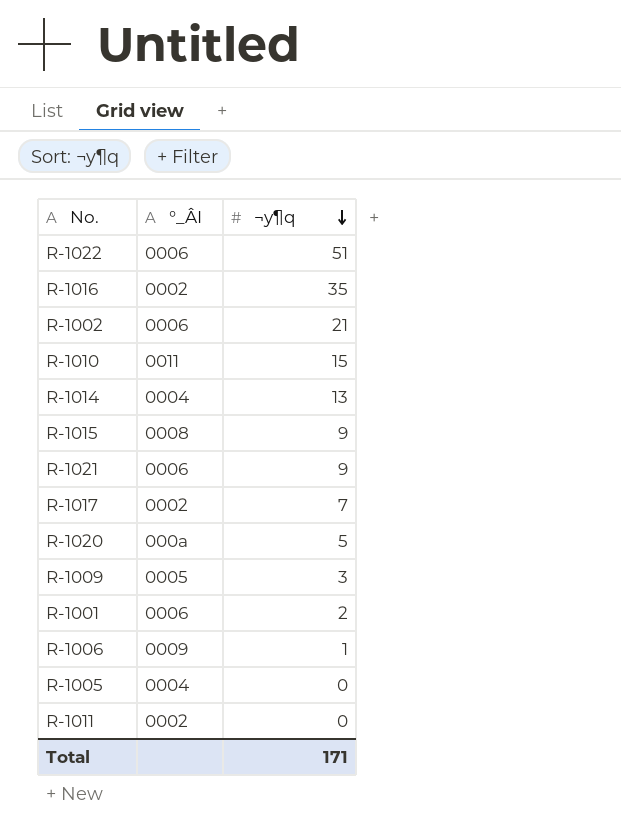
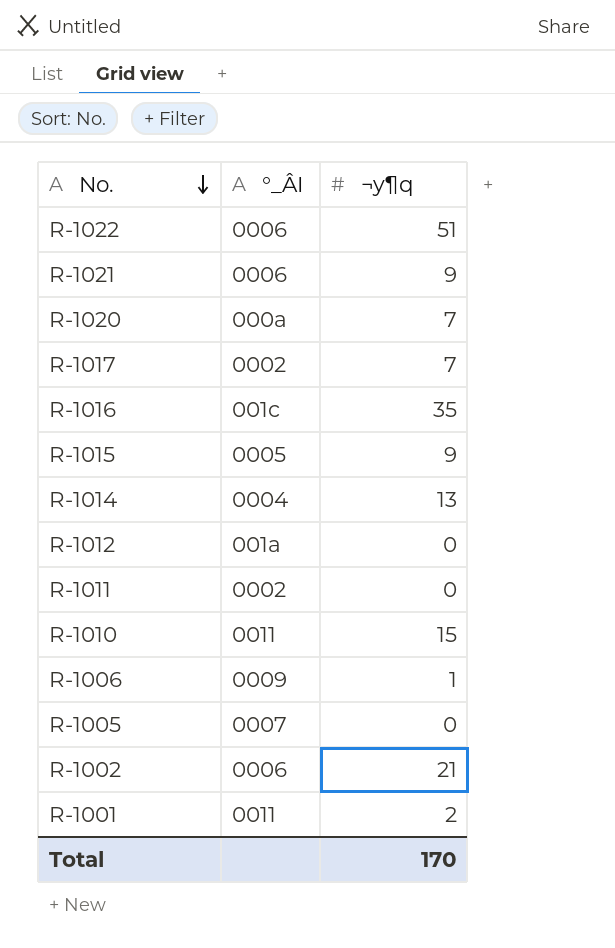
row order: ¬y¶q descending -> No. descending
row R-1009: 0005 | 3 -> none
R-1020 | ¬y¶q: 5 -> 7
R-1016 | °_ÂI: 0002 -> 001c
R-1015 | °_ÂI: 0008 -> 0005
row R-1012: none -> 001a | 0
R-1005 | °_ÂI: 0004 -> 0007
R-1001 | °_ÂI: 0006 -> 0011
Total | ¬y¶q: 171 -> 170

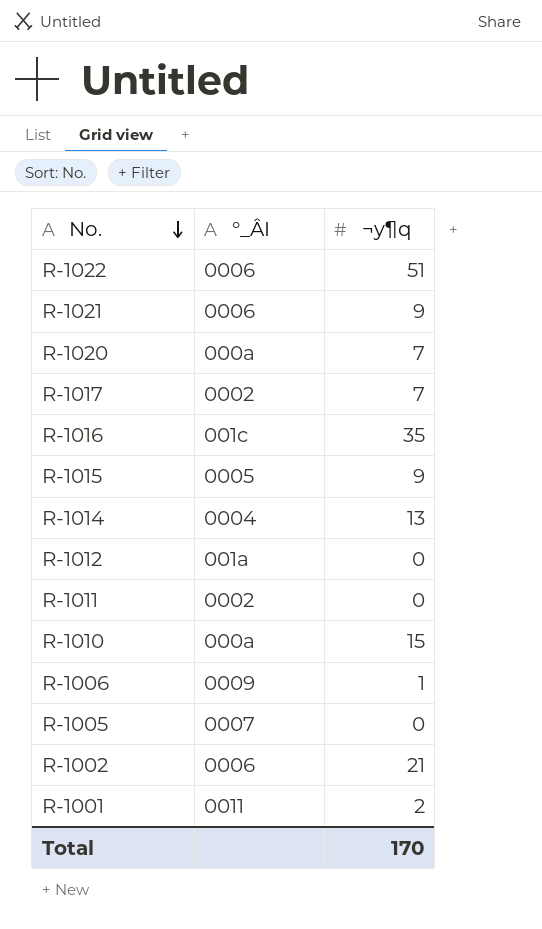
R-1010 | °_ÂI: 0011 -> 000a

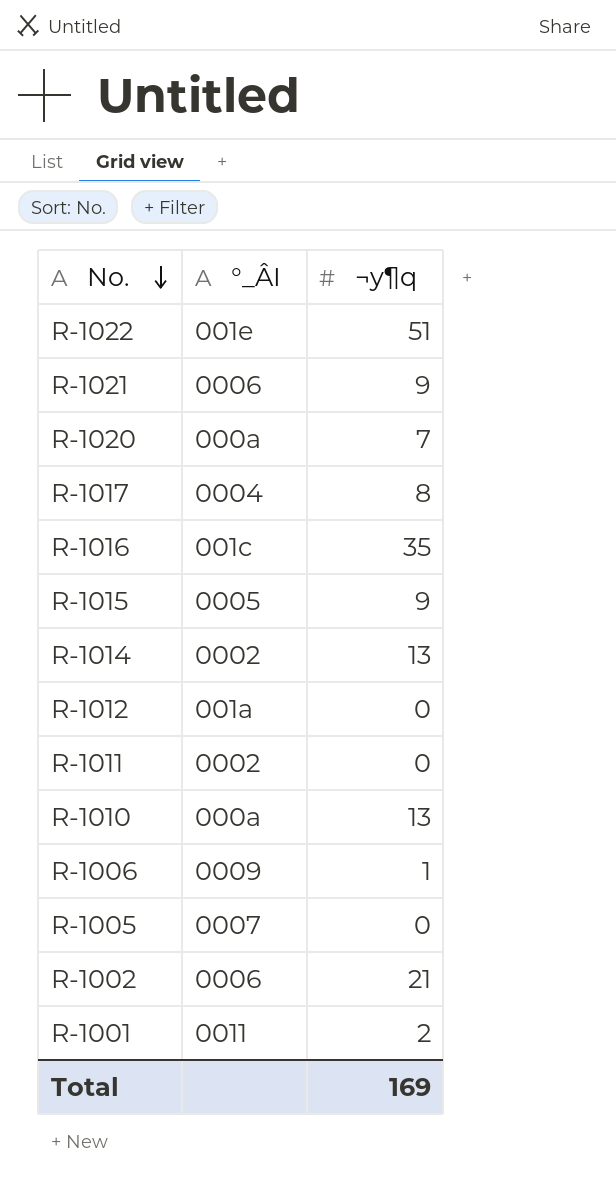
R-1022 | °_ÂI: 0006 -> 001e
R-1017 | °_ÂI: 0002 -> 0004
R-1017 | ¬y¶q: 7 -> 8
R-1014 | °_ÂI: 0004 -> 0002
R-1010 | ¬y¶q: 15 -> 13
Total | ¬y¶q: 170 -> 169

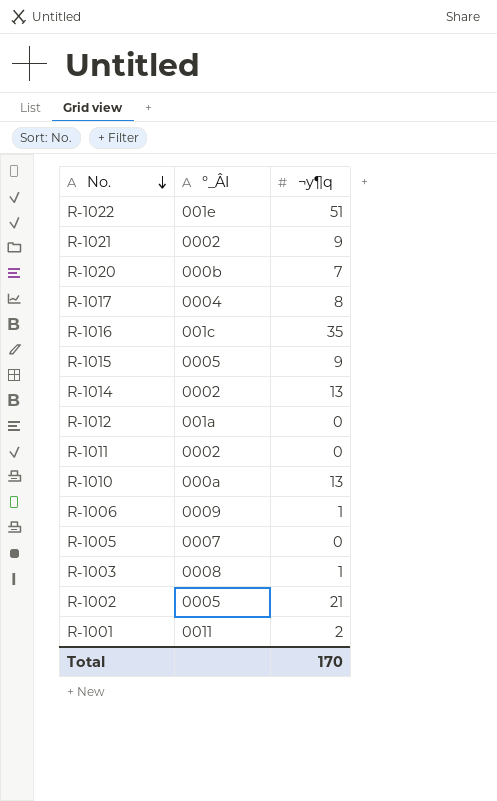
R-1021 | °_ÂI: 0006 -> 0002
R-1020 | °_ÂI: 000a -> 000b
row R-1003: none -> 0008 | 1
R-1002 | °_ÂI: 0006 -> 0005
Total | ¬y¶q: 169 -> 170

